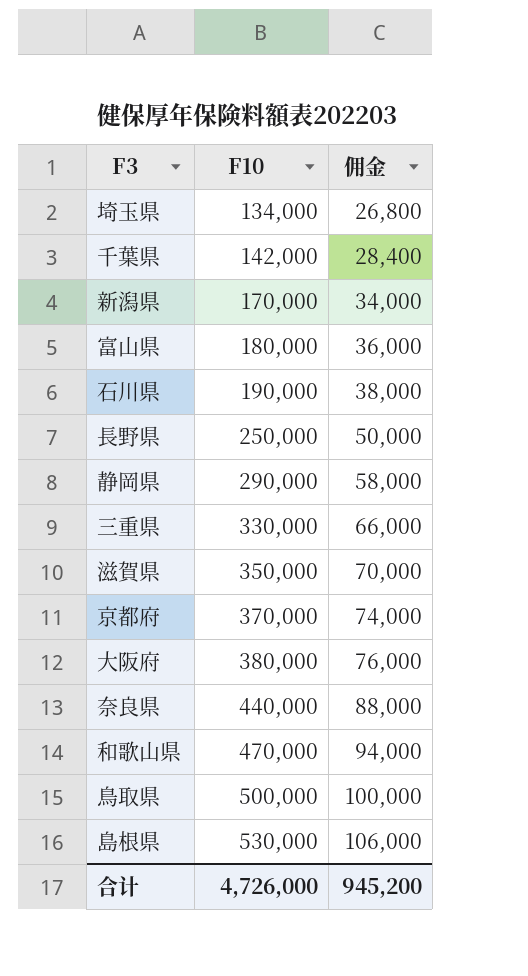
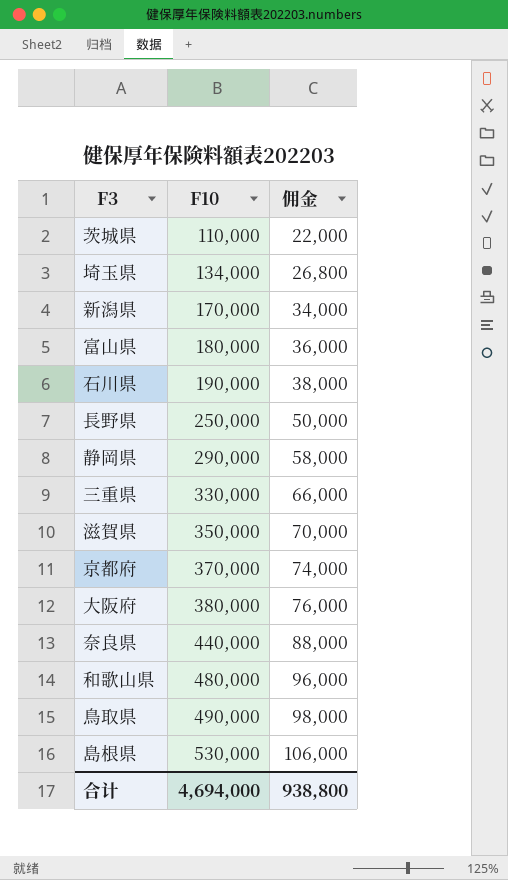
row 千葉県: 142,000 | 28,400 -> none
row 茨城県: none -> 110,000 | 22,000
和歌山県 | F10: 470,000 -> 480,000
和歌山県 | 佣金: 94,000 -> 96,000
鳥取県 | F10: 500,000 -> 490,000
鳥取県 | 佣金: 100,000 -> 98,000
合计 | F10: 4,726,000 -> 4,694,000
合计 | 佣金: 945,200 -> 938,800

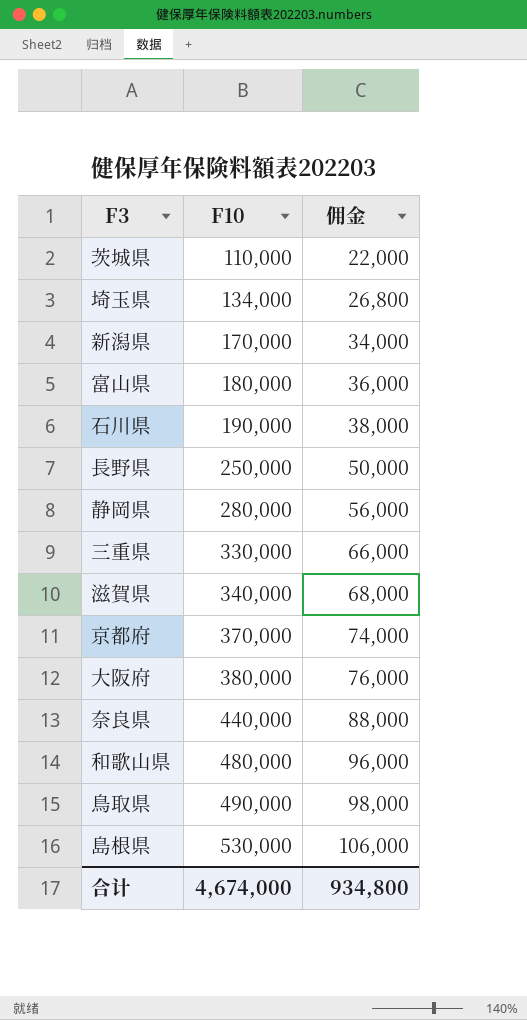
静岡県 | F10: 290,000 -> 280,000
静岡県 | 佣金: 58,000 -> 56,000
滋賀県 | F10: 350,000 -> 340,000
滋賀県 | 佣金: 70,000 -> 68,000
合计 | F10: 4,694,000 -> 4,674,000
合计 | 佣金: 938,800 -> 934,800

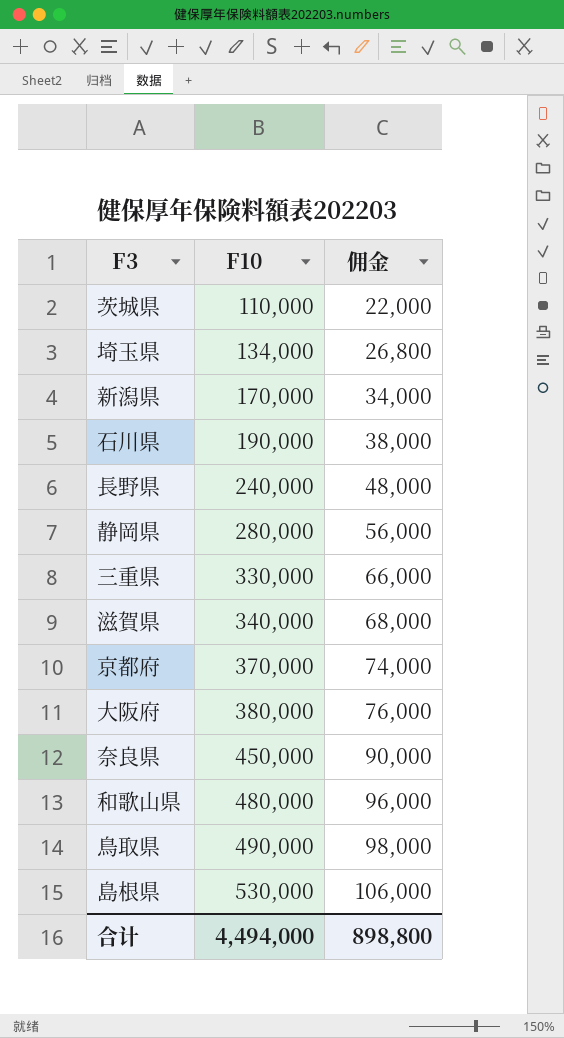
row 富山県: 180,000 | 36,000 -> none
長野県 | F10: 250,000 -> 240,000
長野県 | 佣金: 50,000 -> 48,000
奈良県 | F10: 440,000 -> 450,000
奈良県 | 佣金: 88,000 -> 90,000
合计 | F10: 4,674,000 -> 4,494,000
合计 | 佣金: 934,800 -> 898,800

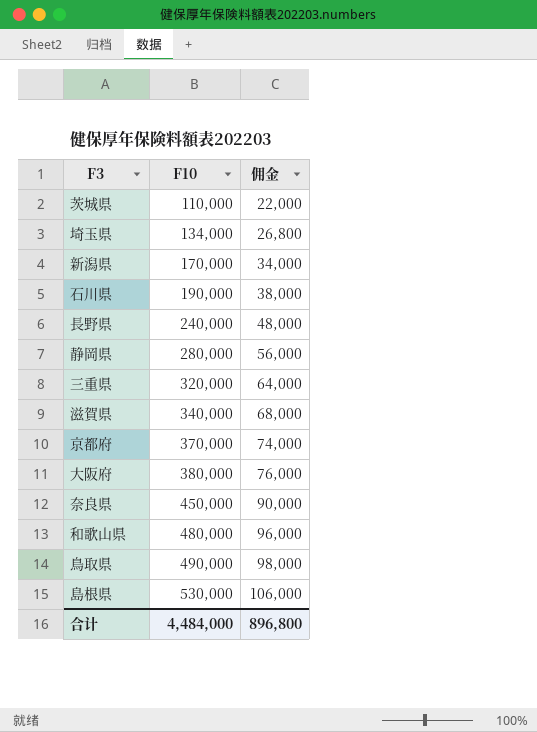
三重県 | F10: 330,000 -> 320,000
三重県 | 佣金: 66,000 -> 64,000
合计 | F10: 4,494,000 -> 4,484,000
合计 | 佣金: 898,800 -> 896,800

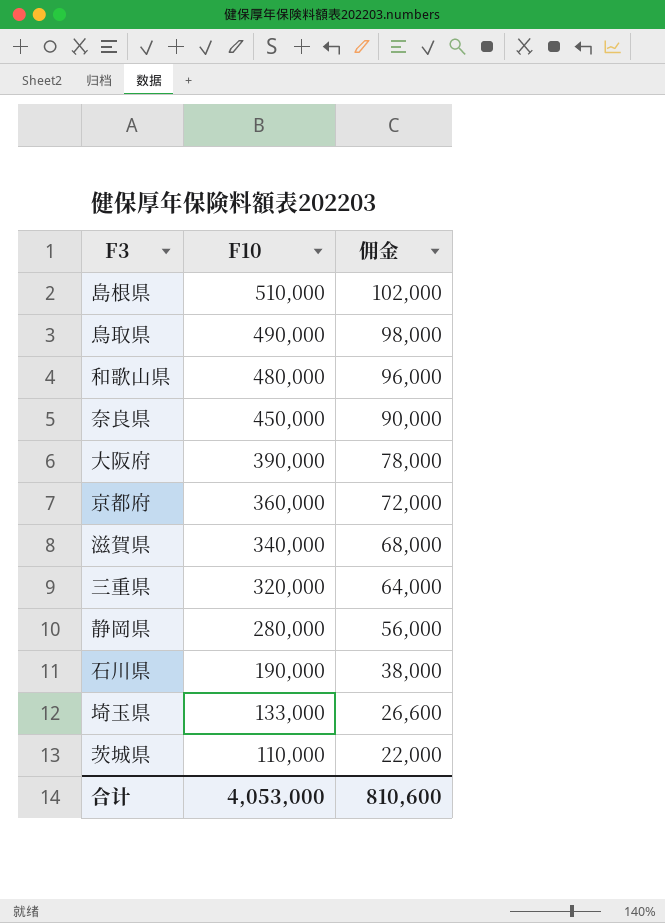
row order: F10 ascending -> F10 descending
row 新潟県: 170,000 | 34,000 -> none
row 長野県: 240,000 | 48,000 -> none
島根県 | F10: 530,000 -> 510,000
島根県 | 佣金: 106,000 -> 102,000
大阪府 | F10: 380,000 -> 390,000
大阪府 | 佣金: 76,000 -> 78,000
京都府 | F10: 370,000 -> 360,000
京都府 | 佣金: 74,000 -> 72,000
埼玉県 | F10: 134,000 -> 133,000
埼玉県 | 佣金: 26,800 -> 26,600
合计 | F10: 4,484,000 -> 4,053,000
合计 | 佣金: 896,800 -> 810,600

